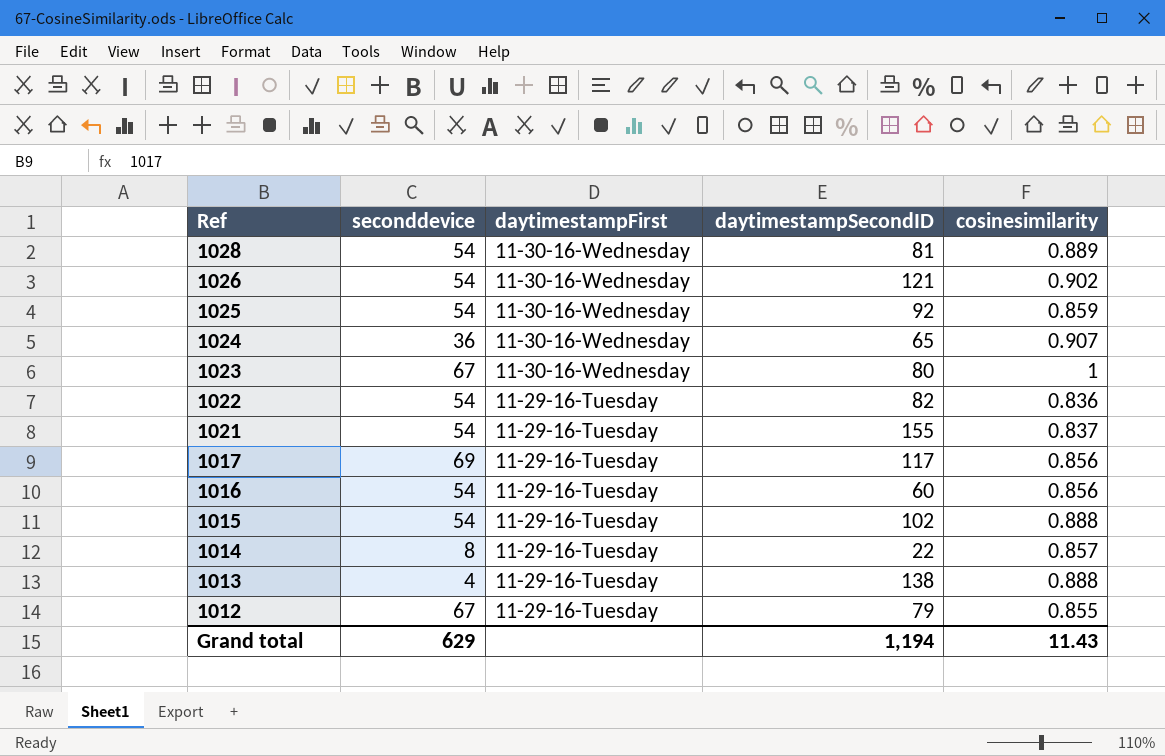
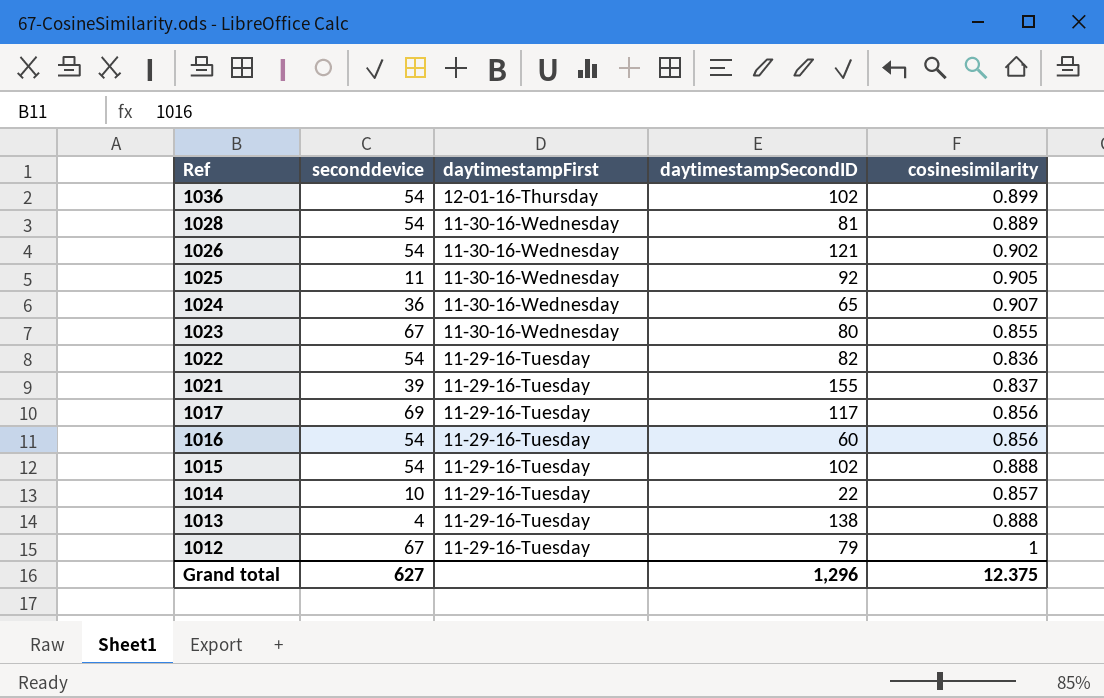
row 1036: none -> 54 | 12-01-16-Thursday | 102 | 0.899
1025 | seconddevice: 54 -> 11
1025 | cosinesimilarity: 0.859 -> 0.905
1023 | cosinesimilarity: 1 -> 0.855
1021 | seconddevice: 54 -> 39
1014 | seconddevice: 8 -> 10
1012 | cosinesimilarity: 0.855 -> 1
Grand total | seconddevice: 629 -> 627
Grand total | daytimestampSecondID: 1,194 -> 1,296
Grand total | cosinesimilarity: 11.43 -> 12.375

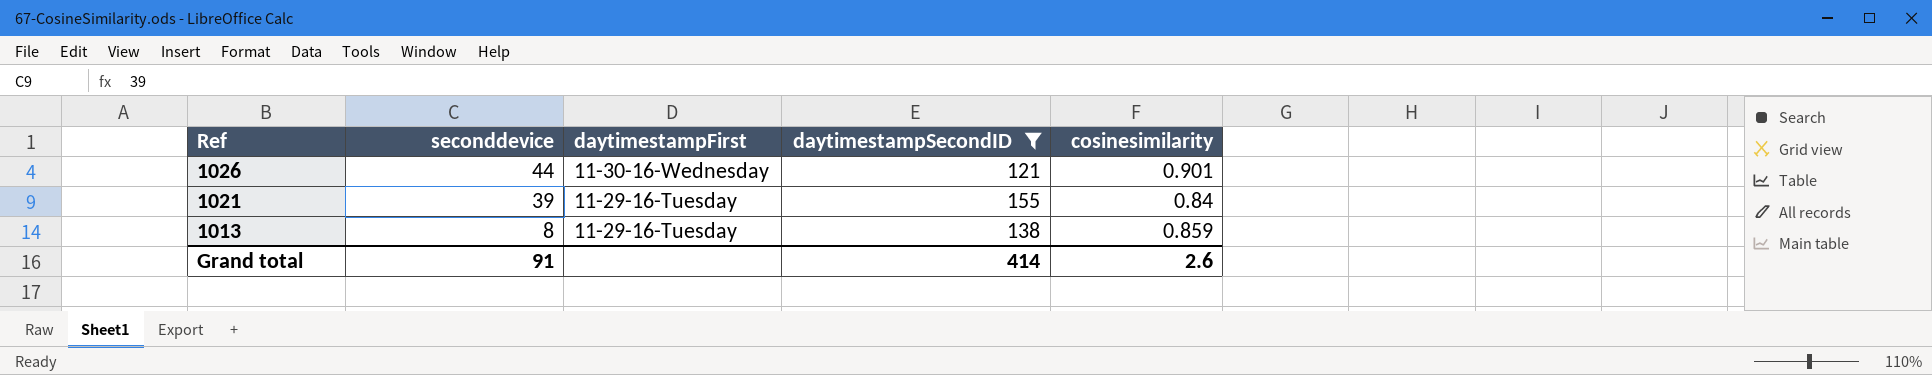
filter: none -> daytimestampSecondID >= 121
1026 | seconddevice: 54 -> 44
1026 | cosinesimilarity: 0.902 -> 0.901
1021 | cosinesimilarity: 0.837 -> 0.84
1013 | seconddevice: 4 -> 8
1013 | cosinesimilarity: 0.888 -> 0.859
Grand total | seconddevice: 627 -> 91
Grand total | daytimestampSecondID: 1,296 -> 414
Grand total | cosinesimilarity: 12.375 -> 2.6

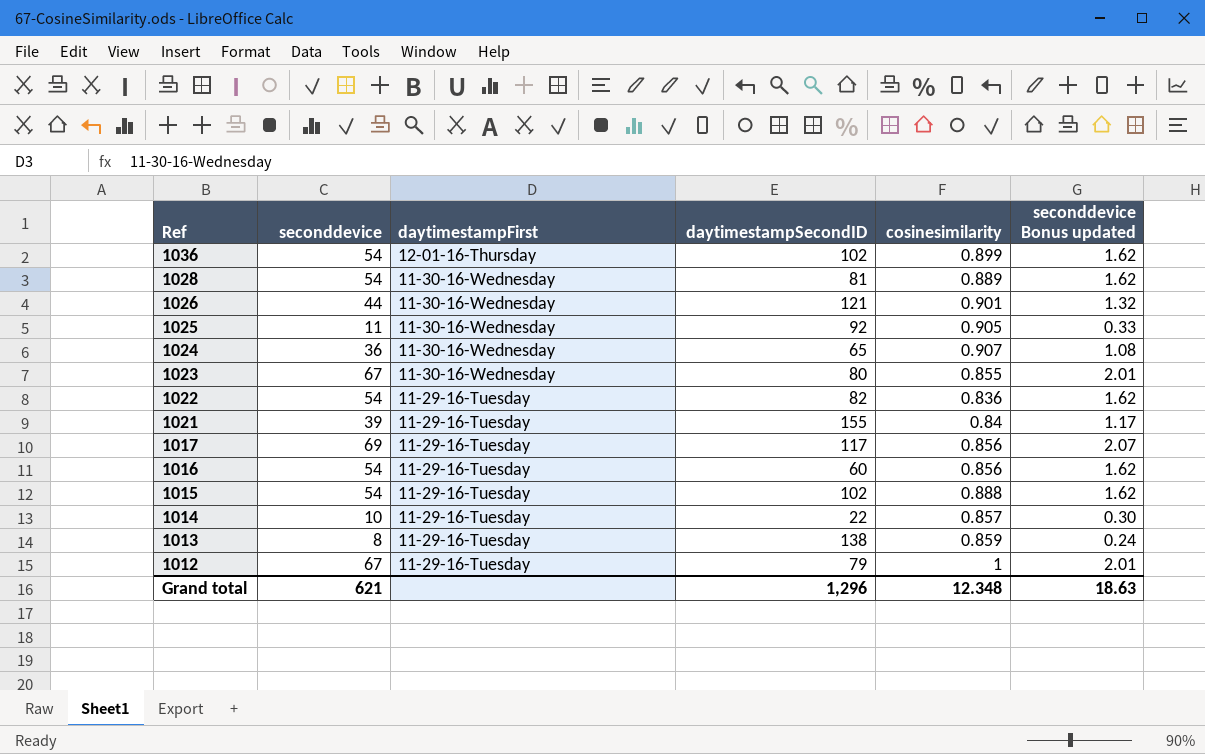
filter: daytimestampSecondID >= 121 -> none
column seconddevice Bonus updated | formula: none -> [seconddevice] * 0.03
Grand total | seconddevice: 91 -> 621
Grand total | daytimestampSecondID: 414 -> 1,296
Grand total | cosinesimilarity: 2.6 -> 12.348

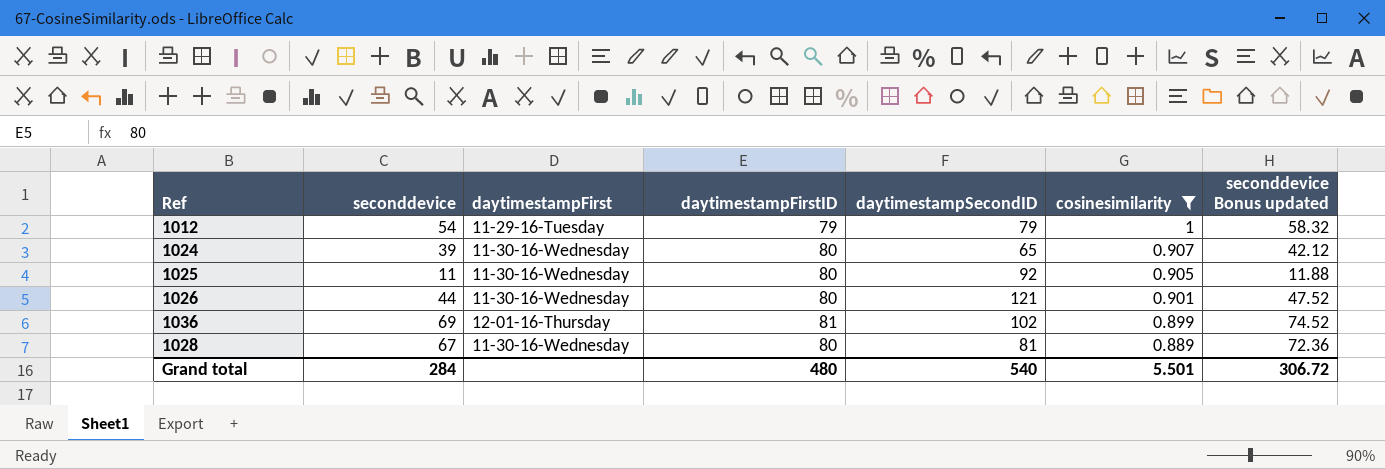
filter: none -> cosinesimilarity >= 0.889
row order: Ref descending -> cosinesimilarity descending
column daytimestampFirstID | position: none -> 4
column seconddevice Bonus updated | formula: [seconddevice] * 0.03 -> [seconddevice] * 1.08
1012 | seconddevice: 67 -> 54
1024 | seconddevice: 36 -> 39
1036 | seconddevice: 54 -> 69
1028 | seconddevice: 54 -> 67
Grand total | seconddevice: 621 -> 284
Grand total | daytimestampSecondID: 1,296 -> 540
Grand total | cosinesimilarity: 12.348 -> 5.501
Grand total | seconddevice Bonus updated: 18.63 -> 306.72

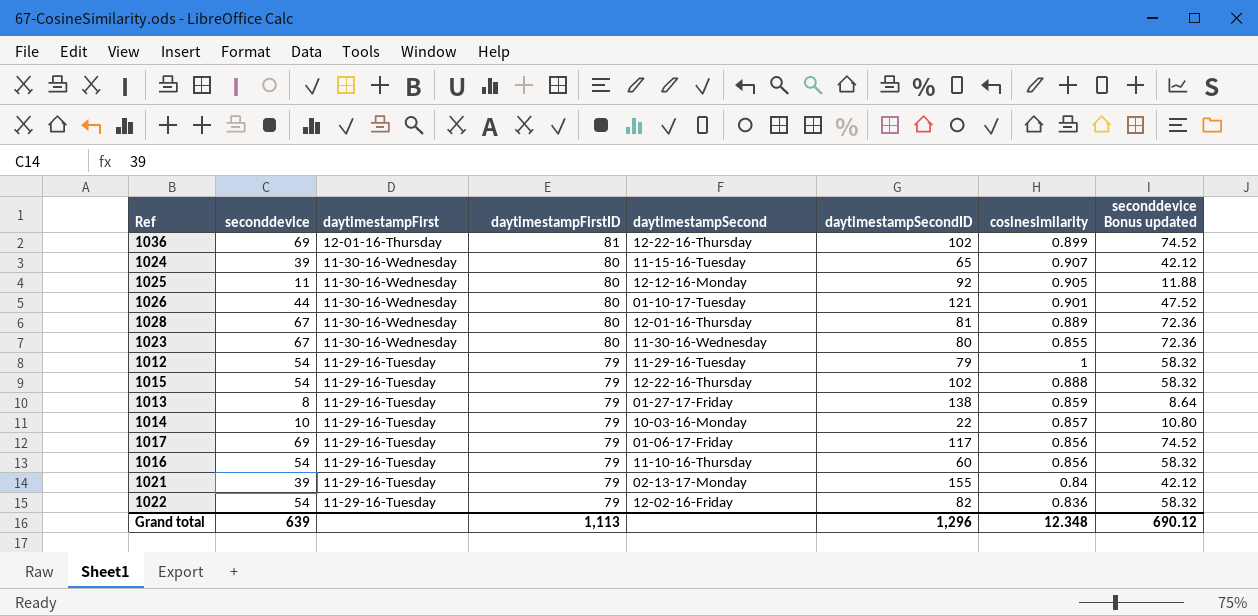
filter: cosinesimilarity >= 0.889 -> none
row order: cosinesimilarity descending -> daytimestampFirst descending
column daytimestampSecond | position: none -> 5
Grand total | seconddevice: 284 -> 639
Grand total | daytimestampFirstID: 480 -> 1,113
Grand total | daytimestampSecondID: 540 -> 1,296
Grand total | cosinesimilarity: 5.501 -> 12.348
Grand total | seconddevice Bonus updated: 306.72 -> 690.12

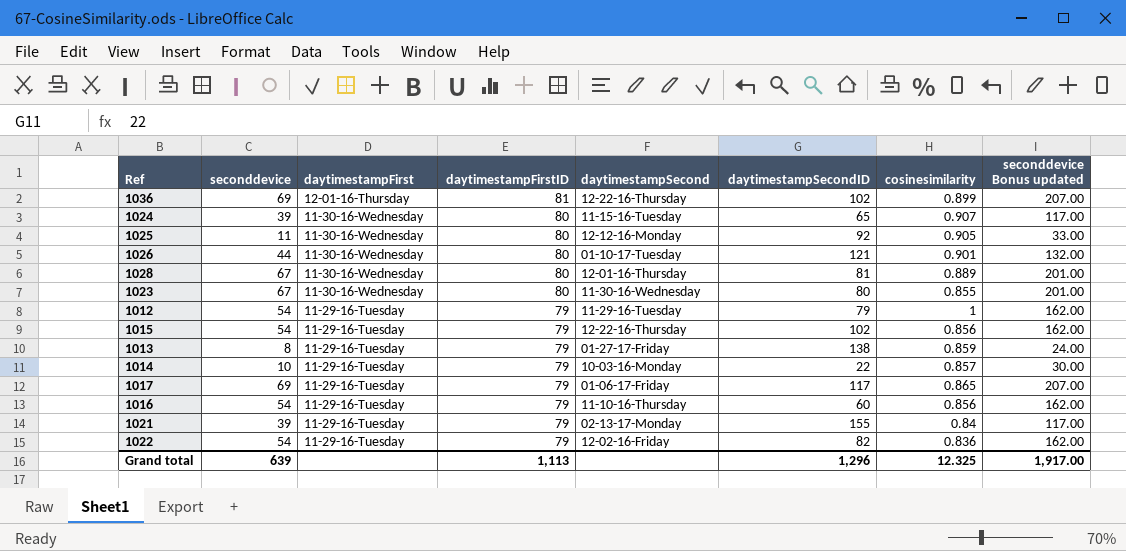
column seconddevice Bonus updated | formula: [seconddevice] * 1.08 -> [seconddevice] * 3
1015 | cosinesimilarity: 0.888 -> 0.856
1017 | cosinesimilarity: 0.856 -> 0.865
Grand total | cosinesimilarity: 12.348 -> 12.325
Grand total | seconddevice Bonus updated: 690.12 -> 1,917.00

